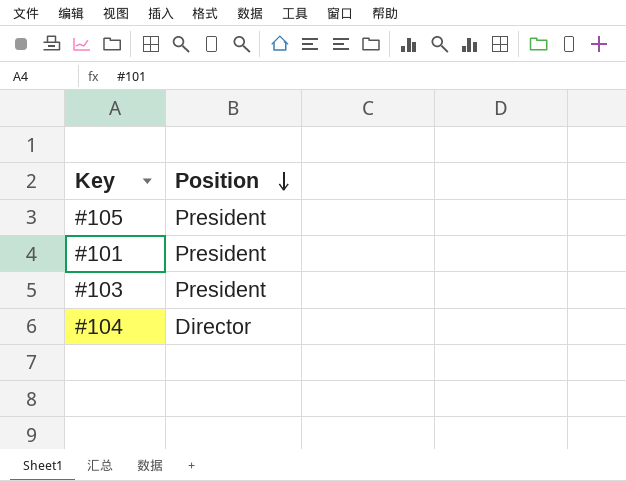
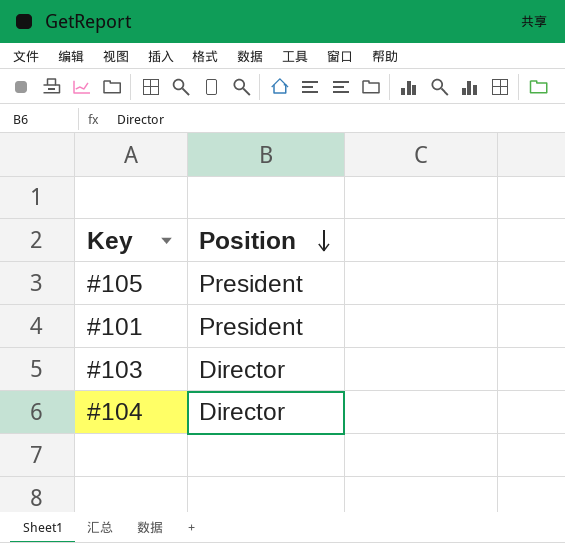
#103 | Position: President -> Director

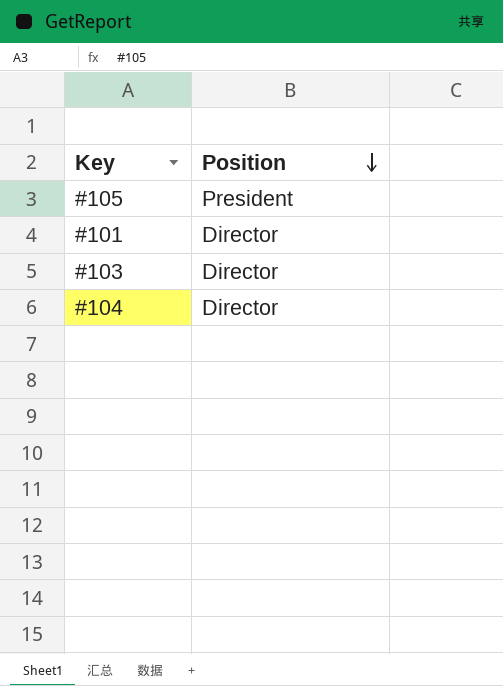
#101 | Position: President -> Director

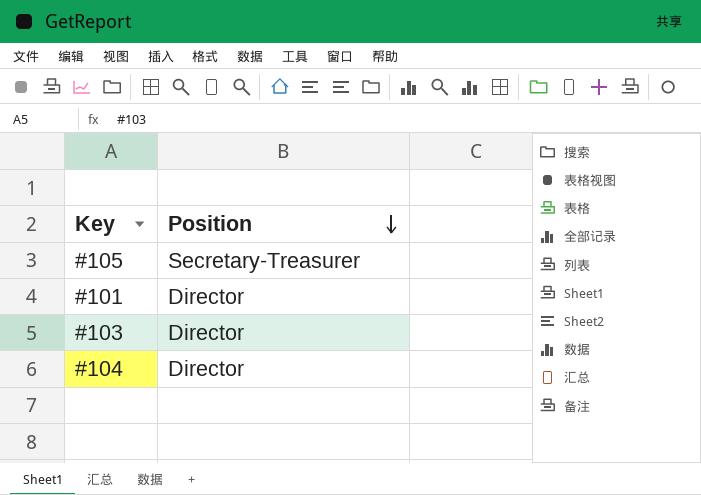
#105 | Position: President -> Secretary-Treasurer

